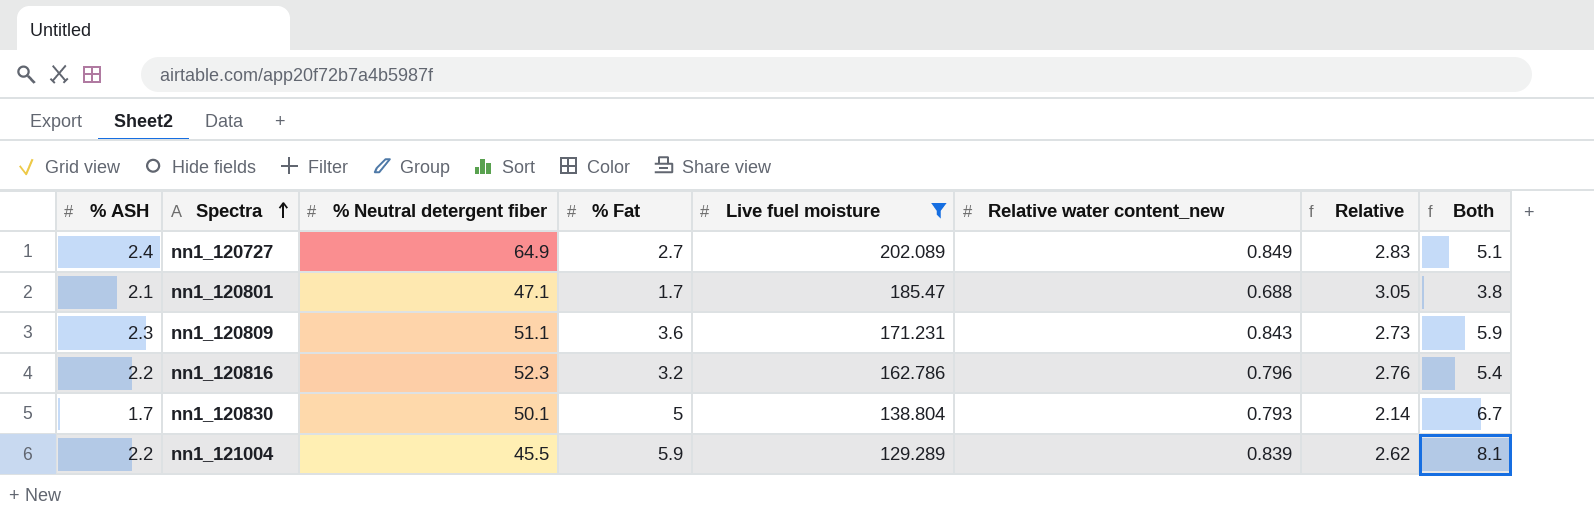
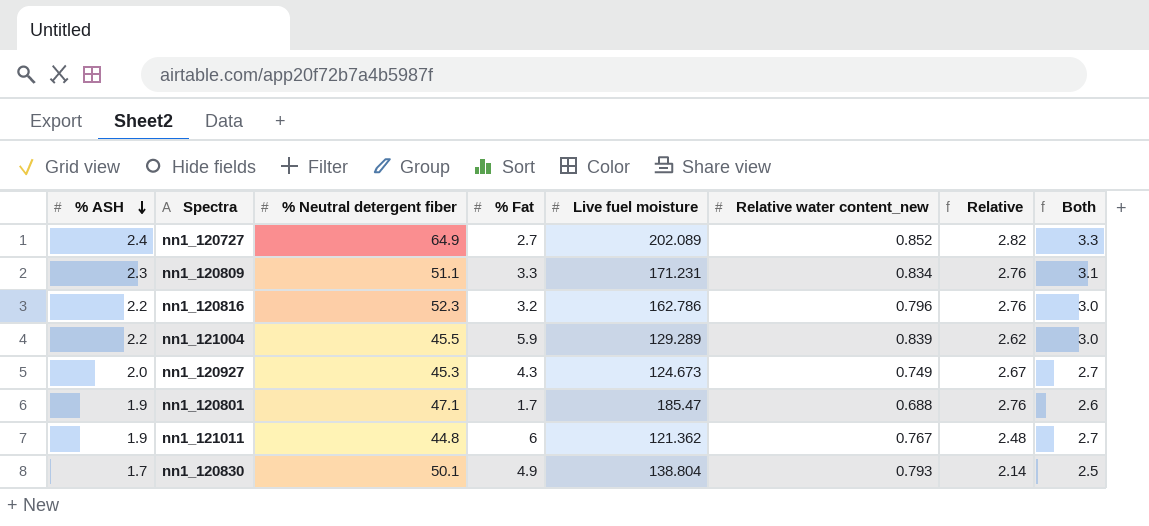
filter: Live fuel moisture >= 129.289 -> none
row order: Spectra ascending -> % ASH descending
column Both | formula: [% ASH] + [% Fat] -> [% ASH] + [Relative water content_new]
nn1_120727 | Relative water content_new: 0.849 -> 0.852
nn1_120727 | Relative: 2.83 -> 2.82
nn1_120809 | % Fat: 3.6 -> 3.3
nn1_120809 | Relative water content_new: 0.843 -> 0.834
nn1_120809 | Relative: 2.73 -> 2.76
nn1_120801 | % ASH: 2.1 -> 1.9
nn1_120801 | Relative: 3.05 -> 2.76
nn1_120830 | % Fat: 5 -> 4.9

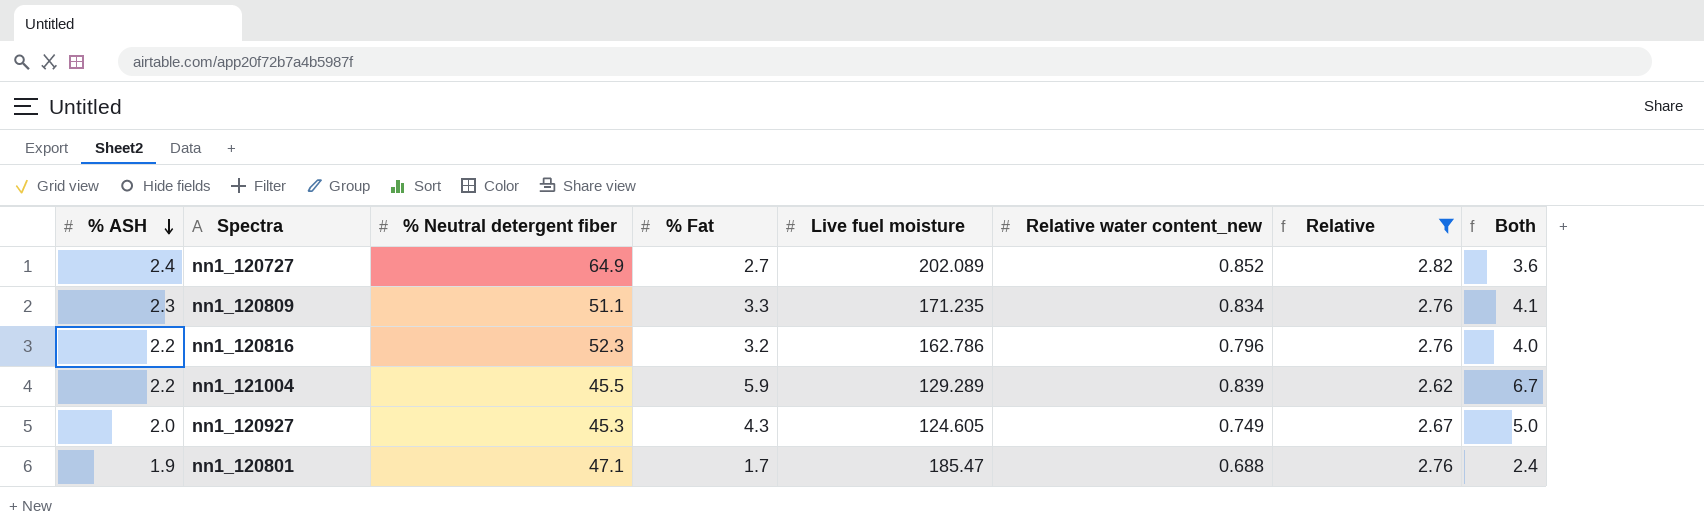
filter: none -> Relative >= 2.62
column Both | formula: [% ASH] + [Relative water content_new] -> [% Fat] + [Relative water content_new]
nn1_120809 | Live fuel moisture: 171.231 -> 171.235
nn1_120927 | Live fuel moisture: 124.673 -> 124.605

